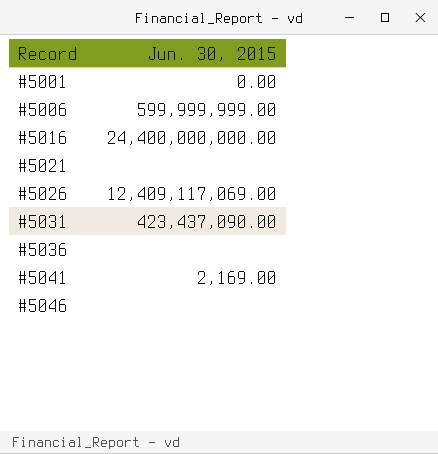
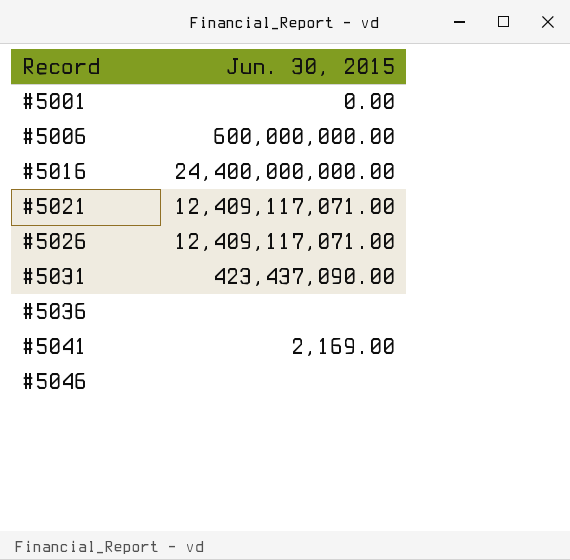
#5006 | Jun. 30, 2015: 599,999,999.00 -> 600,000,000.00
#5021 | Jun. 30, 2015: none -> 12,409,117,071.00
#5026 | Jun. 30, 2015: 12,409,117,069.00 -> 12,409,117,071.00

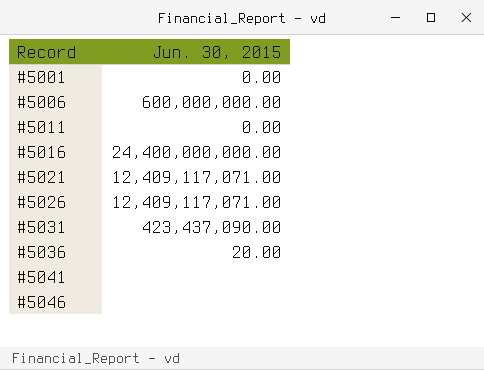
row #5011: none -> 0.00
#5036 | Jun. 30, 2015: none -> 20.00
#5041 | Jun. 30, 2015: 2,169.00 -> none

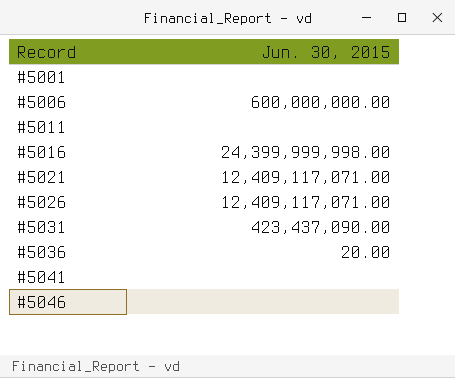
#5001 | Jun. 30, 2015: 0.00 -> none
#5011 | Jun. 30, 2015: 0.00 -> none
#5016 | Jun. 30, 2015: 24,400,000,000.00 -> 24,399,999,998.00

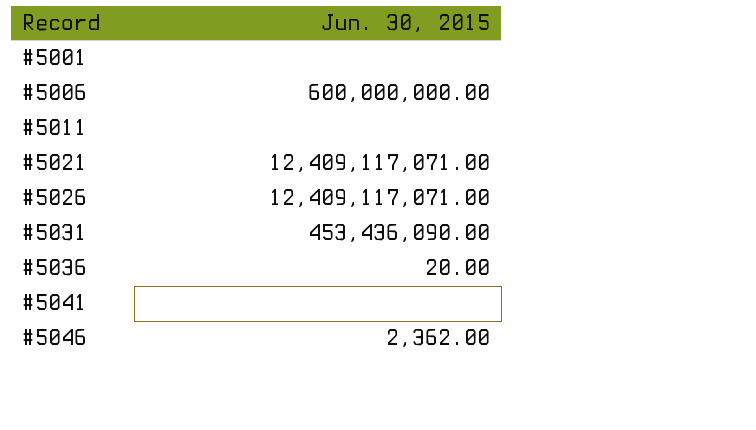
row #5016: 24,399,999,998.00 -> none
#5031 | Jun. 30, 2015: 423,437,090.00 -> 453,436,090.00
#5046 | Jun. 30, 2015: none -> 2,362.00

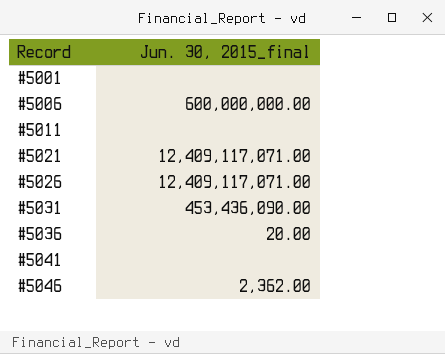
column name: Jun. 30, 2015 -> Jun. 30, 2015_final

